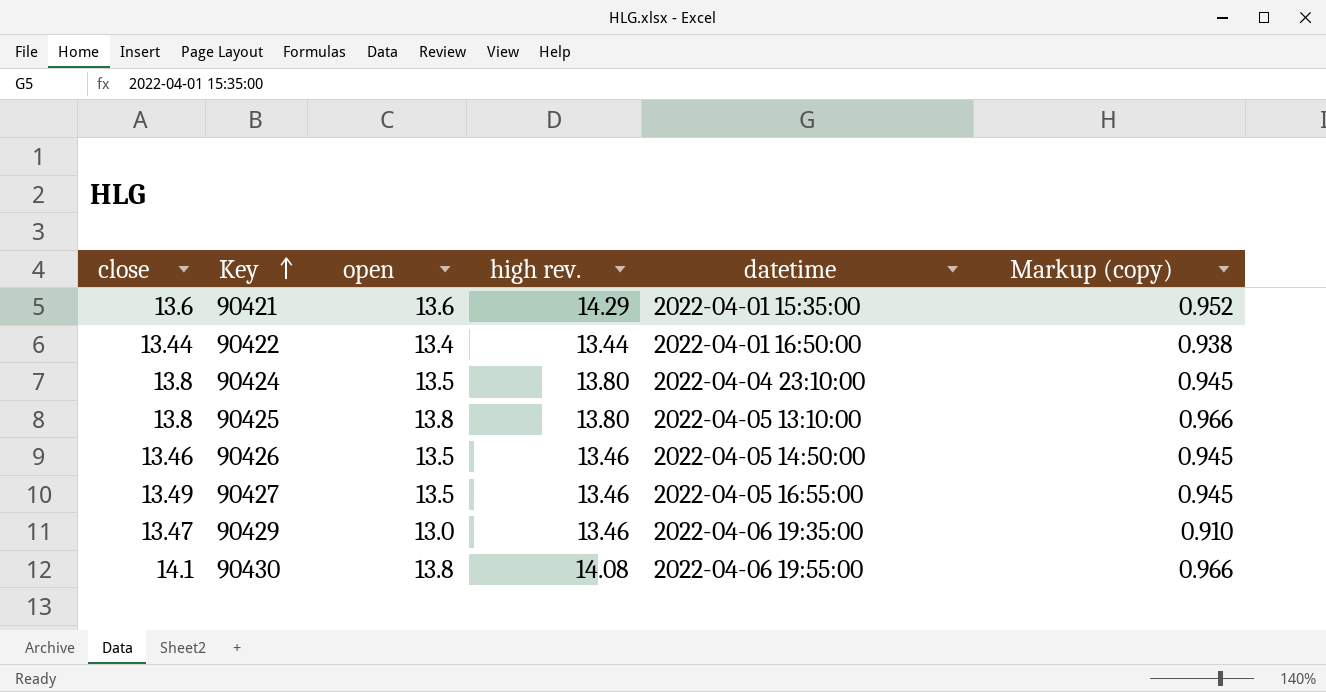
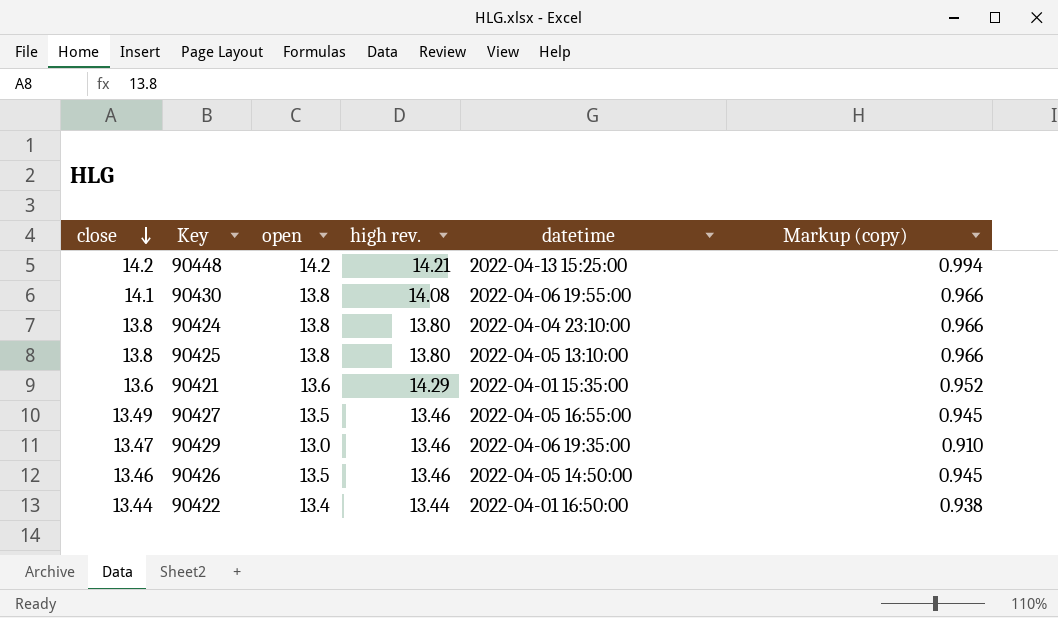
row order: Key ascending -> close descending
row 90448: none -> 14.2 | 14.2 | 14.21 | 2022-04-13 15:25:00 | 0.994
90424 | open: 13.5 -> 13.8
90424 | Markup (copy): 0.945 -> 0.966

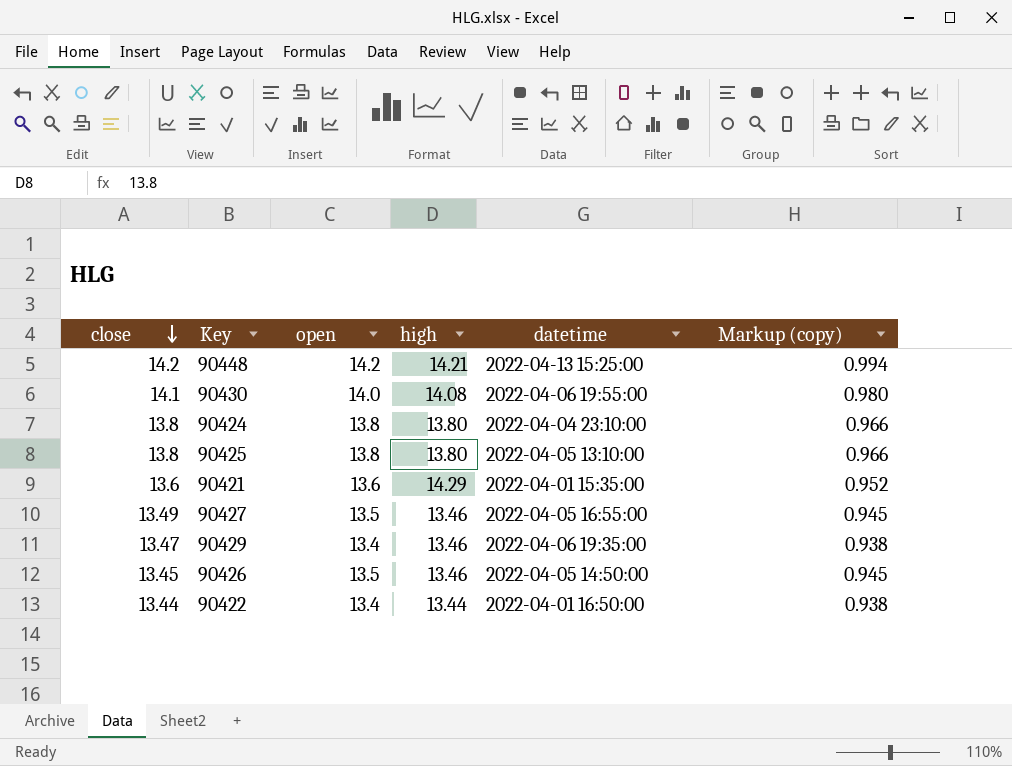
column name: high rev. -> high
90430 | open: 13.8 -> 14.0
90430 | Markup (copy): 0.966 -> 0.980
90429 | open: 13.0 -> 13.4
90429 | Markup (copy): 0.910 -> 0.938
90426 | close: 13.46 -> 13.45

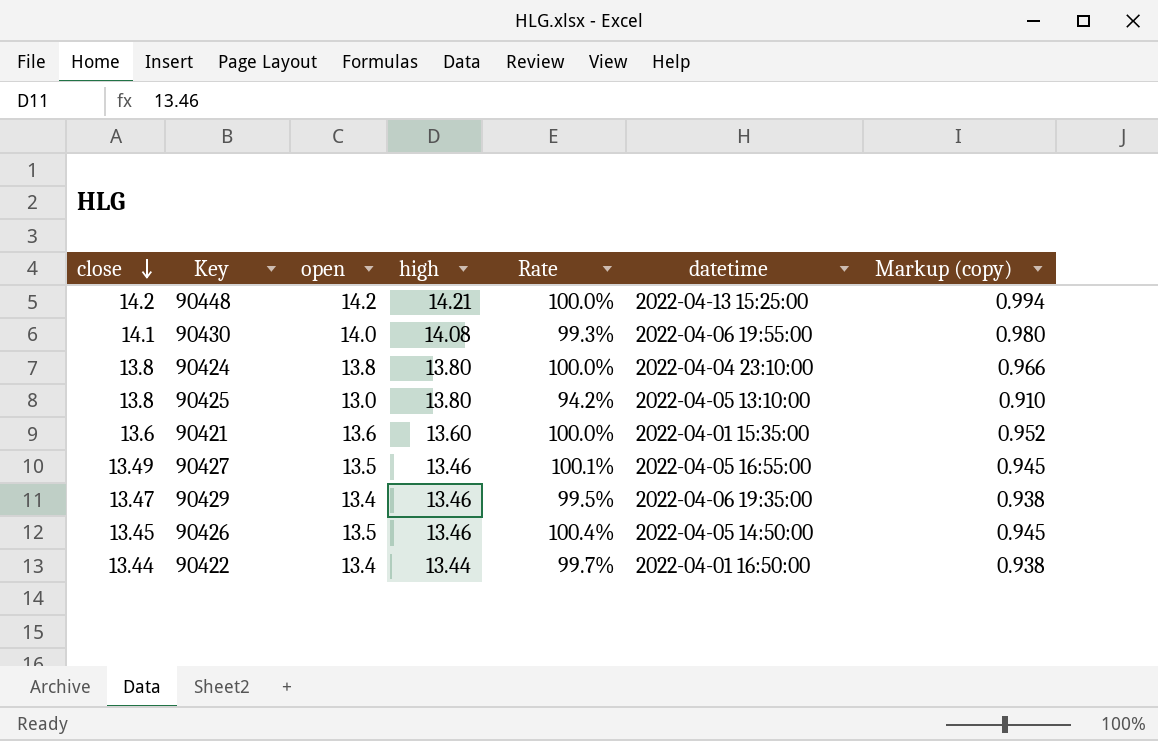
column Rate | formula: none -> [open] / [close]
90425 | open: 13.8 -> 13.0
90425 | Markup (copy): 0.966 -> 0.910
90421 | high: 14.29 -> 13.60

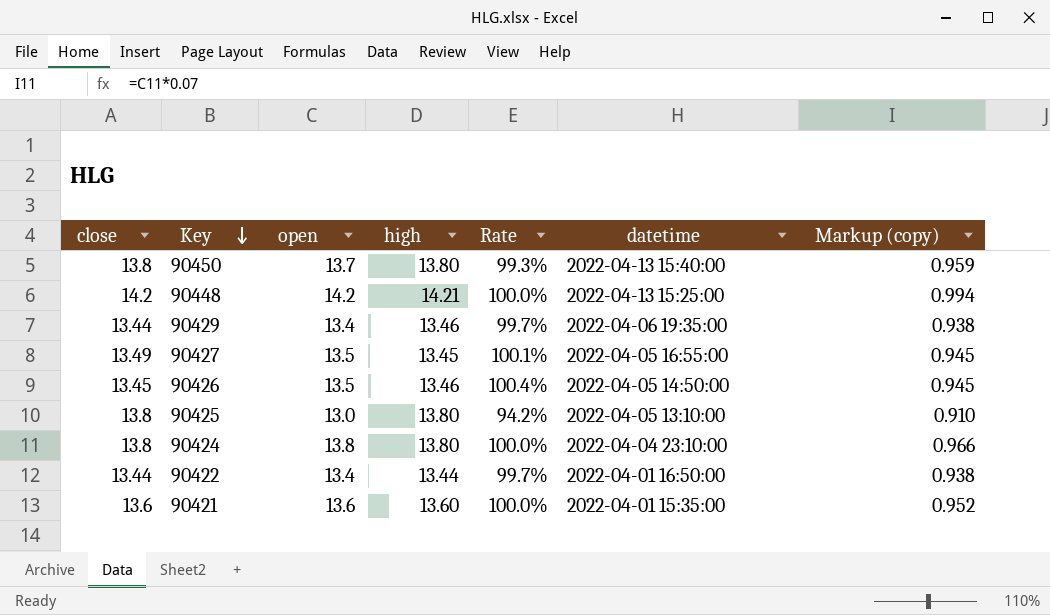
row order: close descending -> Key descending
row 90430: 14.1 | 14.0 | 14.08 | 99.3% | 2022-04-06 19:55:00 | 0.980 -> none
row 90450: none -> 13.8 | 13.7 | 13.80 | 99.3% | 2022-04-13 15:40:00 | 0.959
90429 | close: 13.47 -> 13.44
90429 | Rate: 99.5% -> 99.7%
90427 | high: 13.46 -> 13.45

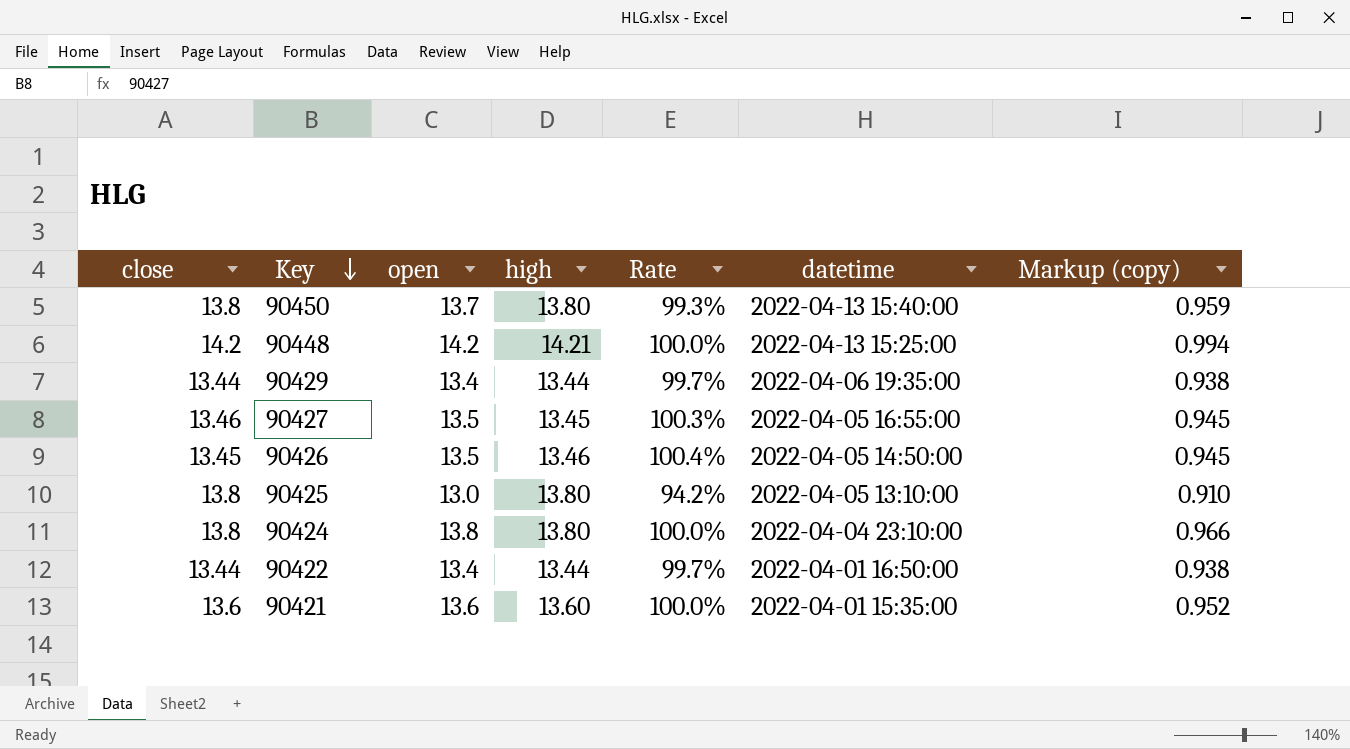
90429 | high: 13.46 -> 13.44
90427 | close: 13.49 -> 13.46
90427 | Rate: 100.1% -> 100.3%

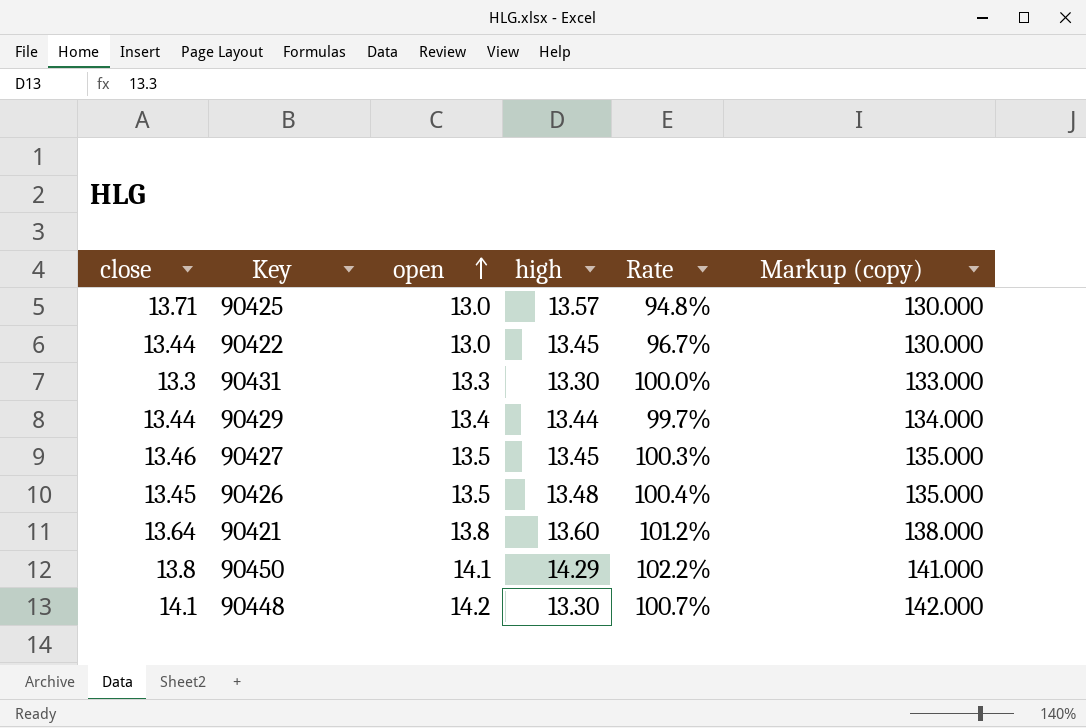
row order: Key descending -> open ascending
column datetime | position: 6 -> none
column Markup (copy) | formula: [open] * 0.07 -> [open] * 10
row 90424: 13.8 | 13.8 | 13.80 | 100.0% | 2022-04-04 23:10:00 | 0.966 -> none
90425 | close: 13.8 -> 13.71
90425 | high: 13.80 -> 13.57
90425 | Rate: 94.2% -> 94.8%
90422 | open: 13.4 -> 13.0
90422 | high: 13.44 -> 13.45
90422 | Rate: 99.7% -> 96.7%
row 90431: none -> 13.3 | 13.3 | 13.30 | 100.0% | 133.000
90426 | high: 13.46 -> 13.48
90421 | close: 13.6 -> 13.64
90421 | open: 13.6 -> 13.8
90421 | Rate: 100.0% -> 101.2%
90450 | open: 13.7 -> 14.1
90450 | high: 13.80 -> 14.29
90450 | Rate: 99.3% -> 102.2%
90448 | close: 14.2 -> 14.1
90448 | high: 14.21 -> 13.30
90448 | Rate: 100.0% -> 100.7%

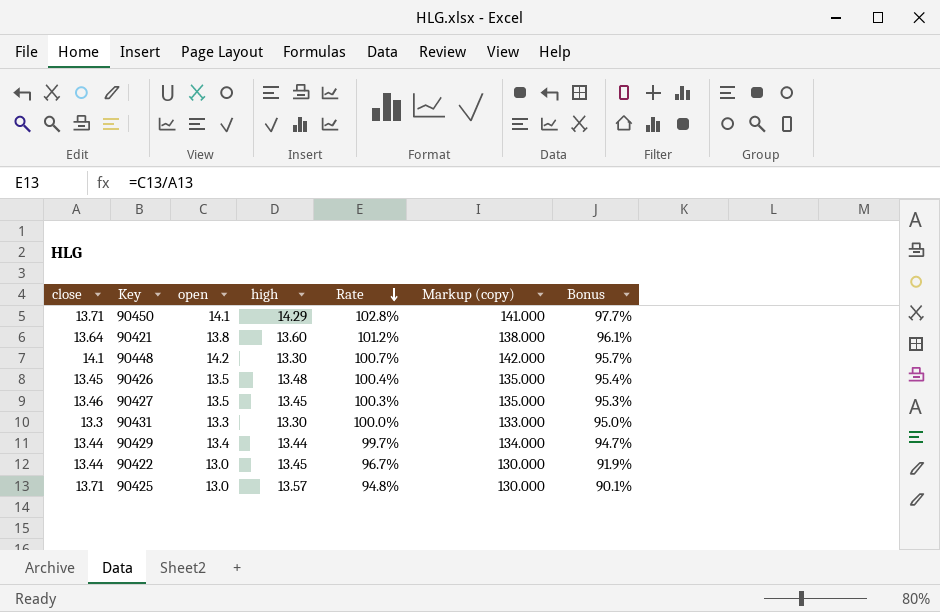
row order: open ascending -> Rate descending
column Bonus | formula: none -> [Rate] * 0.95
90450 | close: 13.8 -> 13.71
90450 | Rate: 102.2% -> 102.8%

